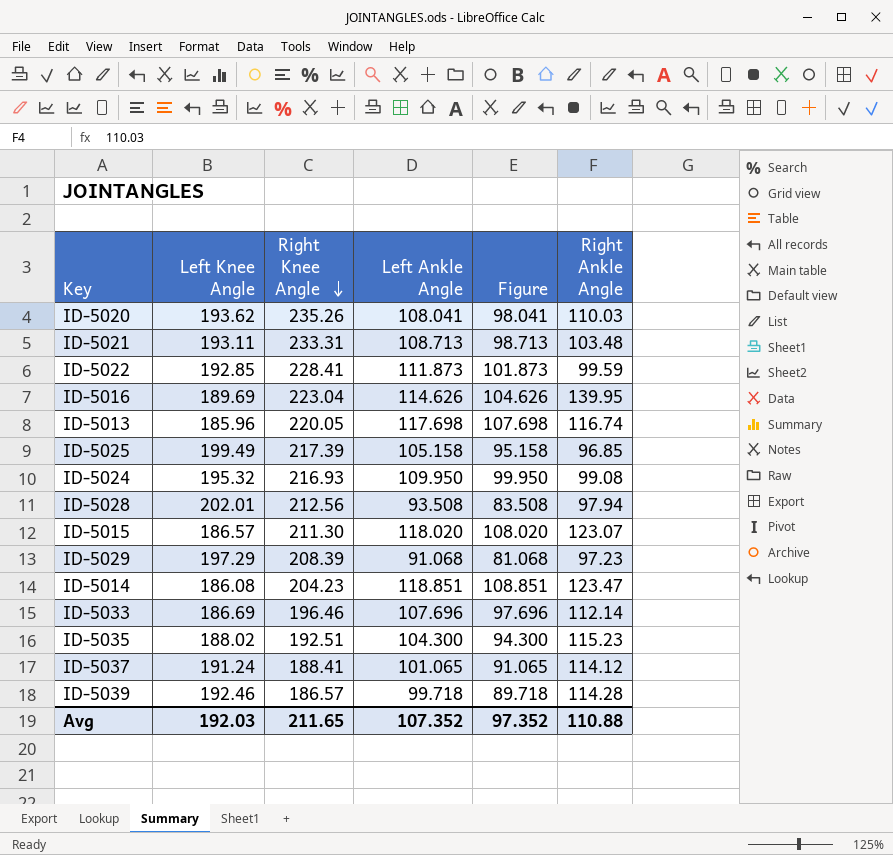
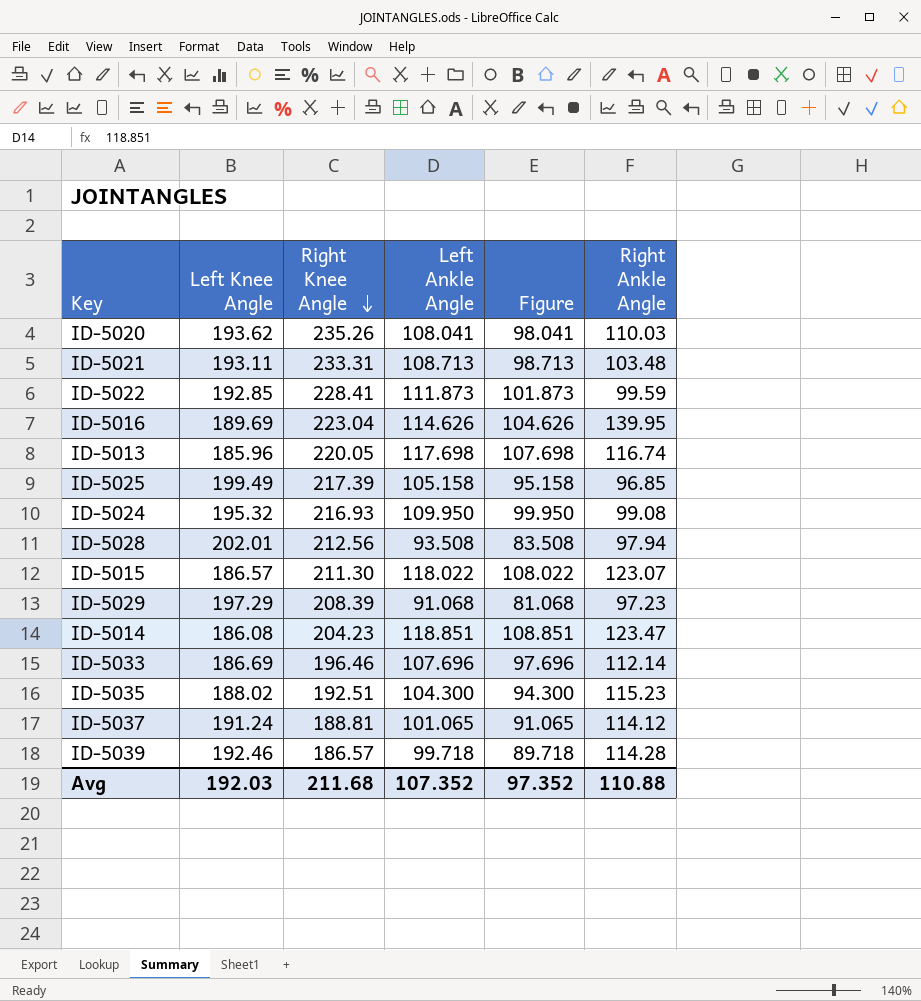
ID-5015 | Left Ankle Angle: 118.020 -> 118.022
ID-5015 | Figure: 108.020 -> 108.022
ID-5037 | Right Knee Angle: 188.41 -> 188.81
Avg | Right Knee Angle: 211.65 -> 211.68

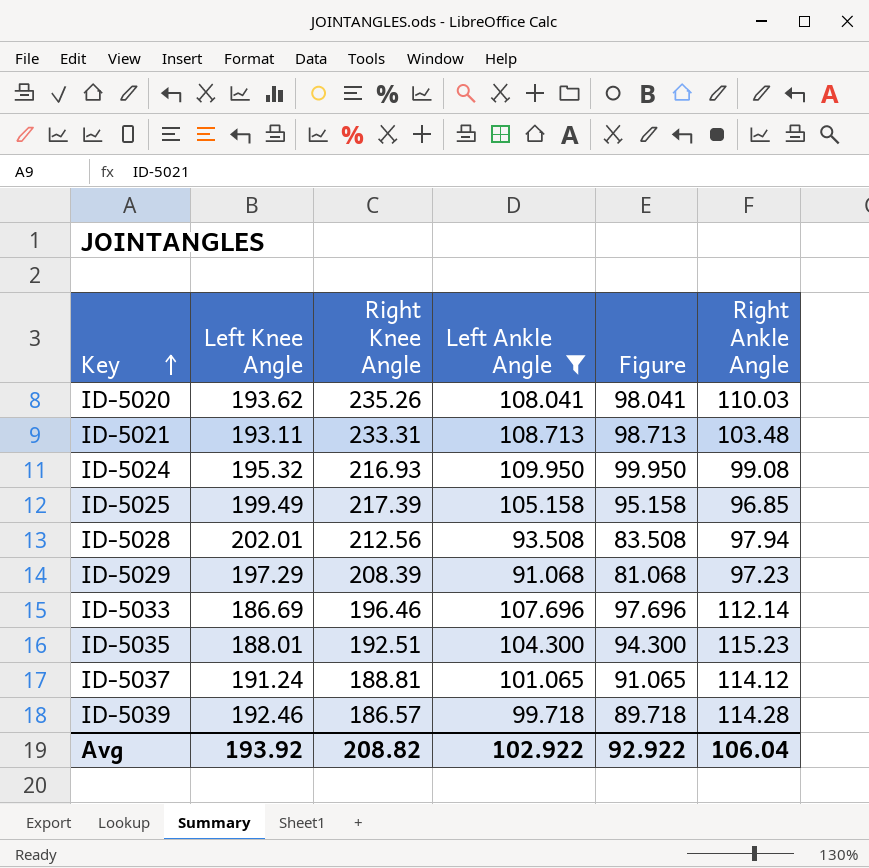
filter: none -> Left Ankle Angle <= 109.950
row order: Right Knee Angle descending -> Key ascending
ID-5035 | Left Knee Angle: 188.02 -> 188.01
Avg | Left Knee Angle: 192.03 -> 193.92
Avg | Right Knee Angle: 211.68 -> 208.82
Avg | Left Ankle Angle: 107.352 -> 102.922
Avg | Figure: 97.352 -> 92.922
Avg | Right Ankle Angle: 110.88 -> 106.04

